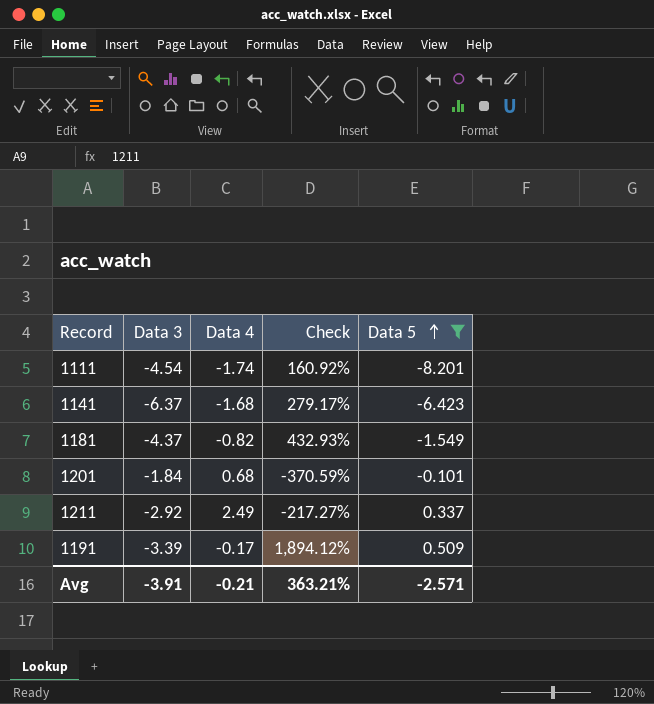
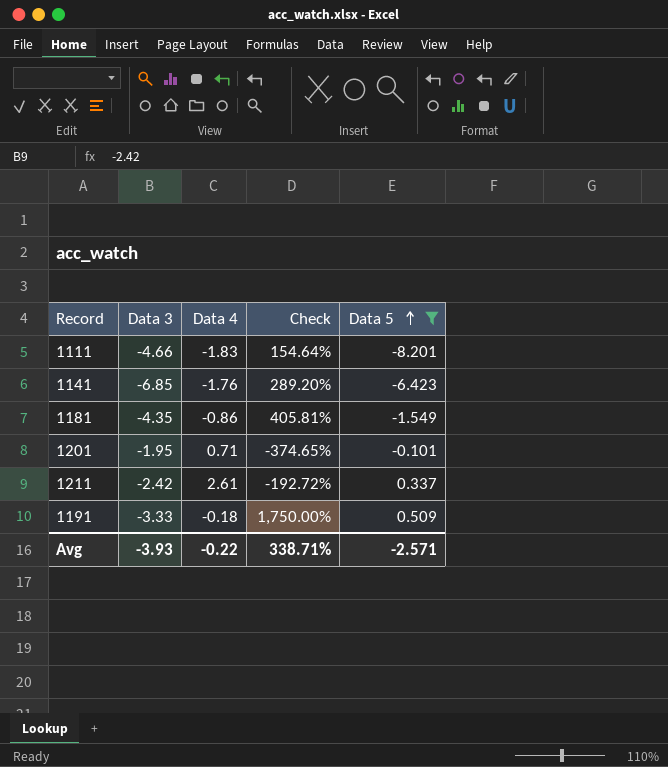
1111 | Data 3: -4.54 -> -4.66
1111 | Data 4: -1.74 -> -1.83
1111 | Check: 160.92% -> 154.64%
1141 | Data 3: -6.37 -> -6.85
1141 | Data 4: -1.68 -> -1.76
1141 | Check: 279.17% -> 289.20%
1181 | Data 3: -4.37 -> -4.35
1181 | Data 4: -0.82 -> -0.86
1181 | Check: 432.93% -> 405.81%
1201 | Data 3: -1.84 -> -1.95
1201 | Data 4: 0.68 -> 0.71
1201 | Check: -370.59% -> -374.65%
1211 | Data 3: -2.92 -> -2.42
1211 | Data 4: 2.49 -> 2.61
1211 | Check: -217.27% -> -192.72%
1191 | Data 3: -3.39 -> -3.33
1191 | Data 4: -0.17 -> -0.18
1191 | Check: 1,894.12% -> 1,750.00%
Avg | Data 3: -3.91 -> -3.93
Avg | Data 4: -0.21 -> -0.22
Avg | Check: 363.21% -> 338.71%

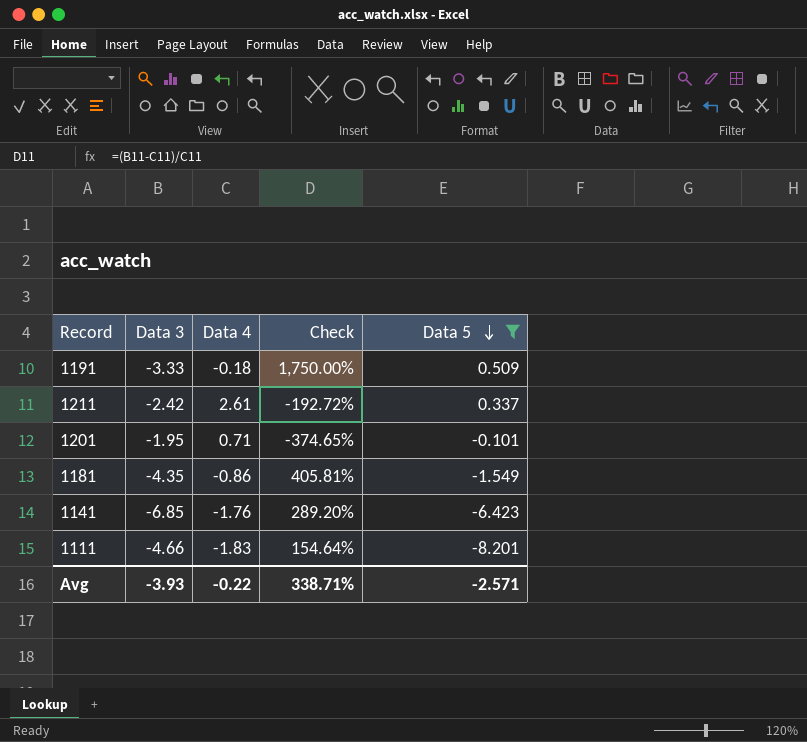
row order: Data 5 ascending -> Data 5 descending

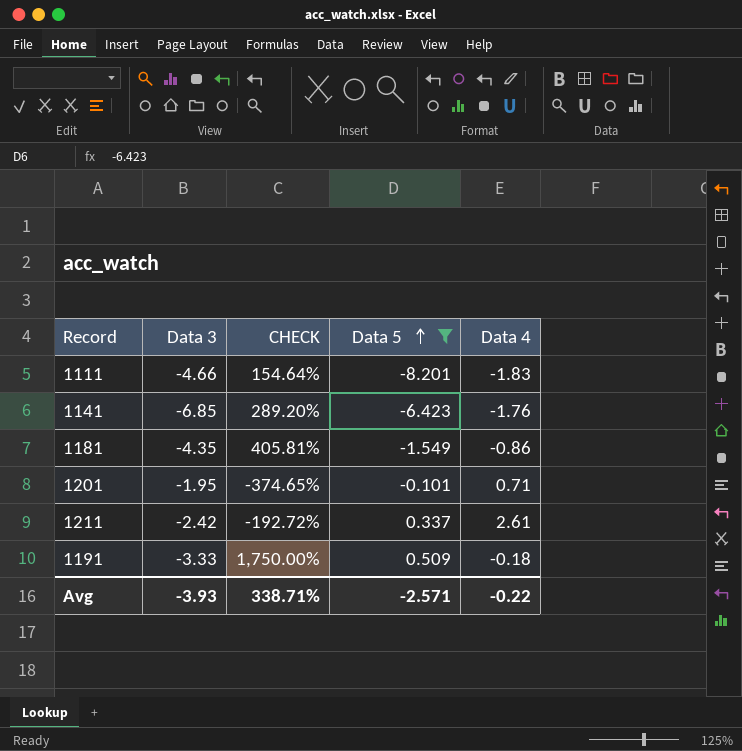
row order: Data 5 descending -> Data 5 ascending
column name: Check -> CHECK
column Data 4 | position: 3 -> 5

